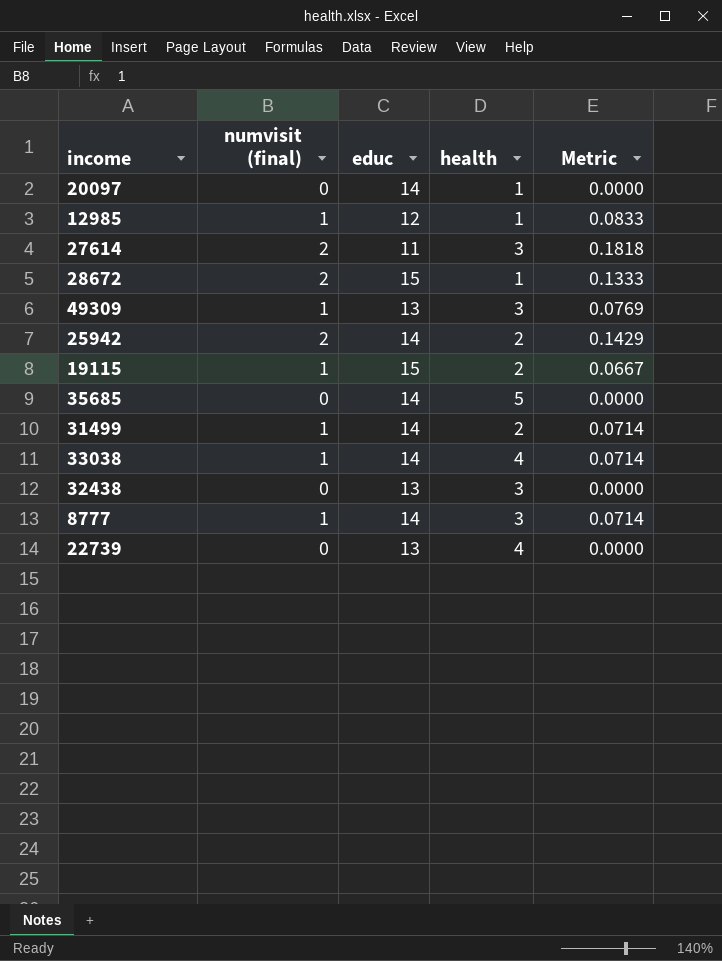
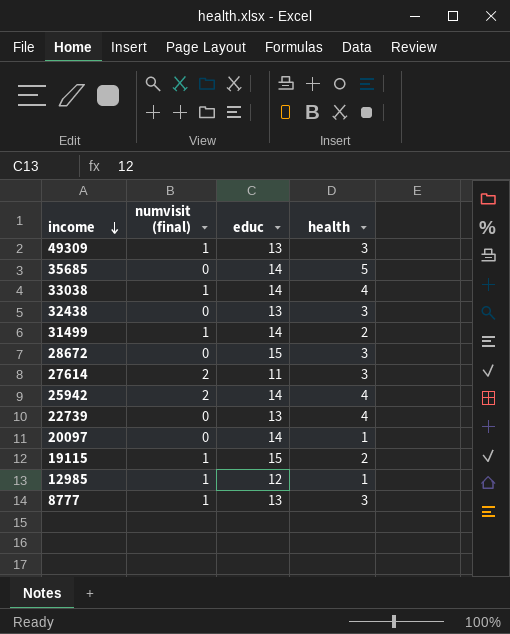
row order: none -> income descending
column Metric | formula: [numvisit (final)] / [educ] -> none
28672 | numvisit (final): 2 -> 0
28672 | health: 1 -> 3
25942 | health: 2 -> 4
8777 | educ: 14 -> 13

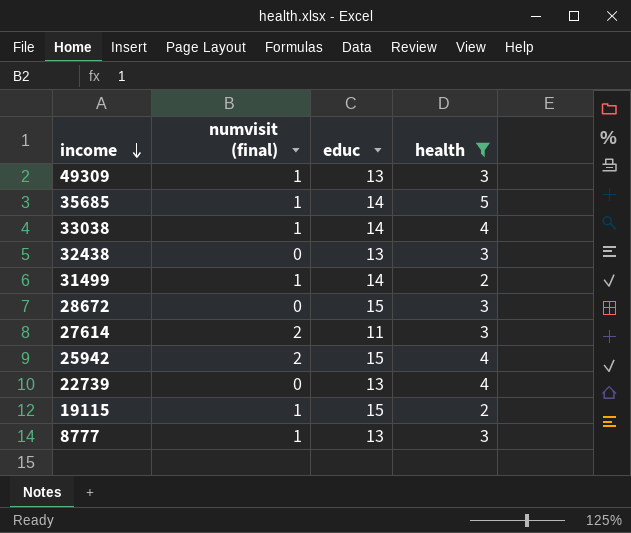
filter: none -> health != 1
35685 | numvisit (final): 0 -> 1
25942 | educ: 14 -> 15

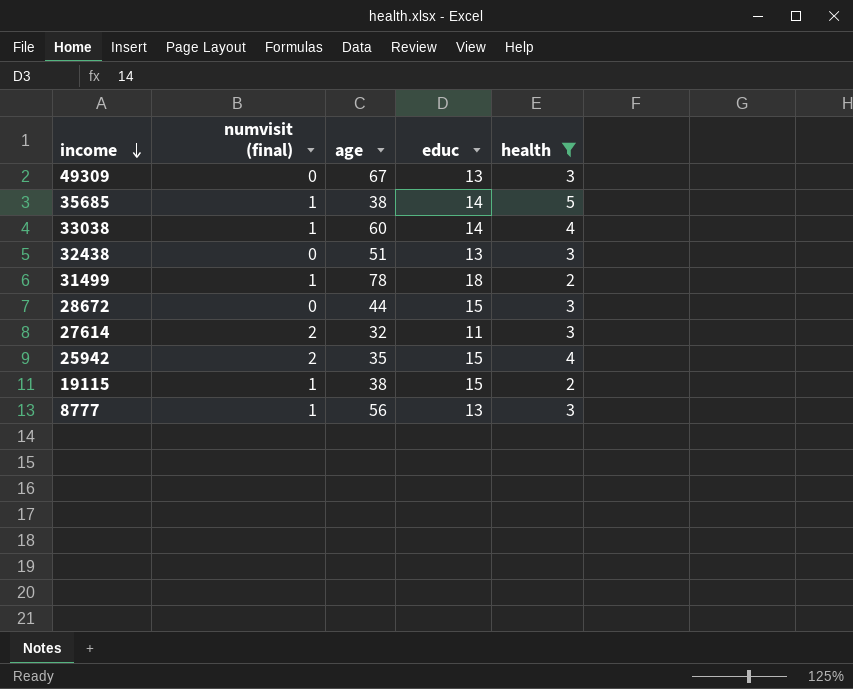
column age | position: none -> 3
row 22739: 0 | 13 | 4 -> none
49309 | numvisit (final): 1 -> 0
31499 | educ: 14 -> 18

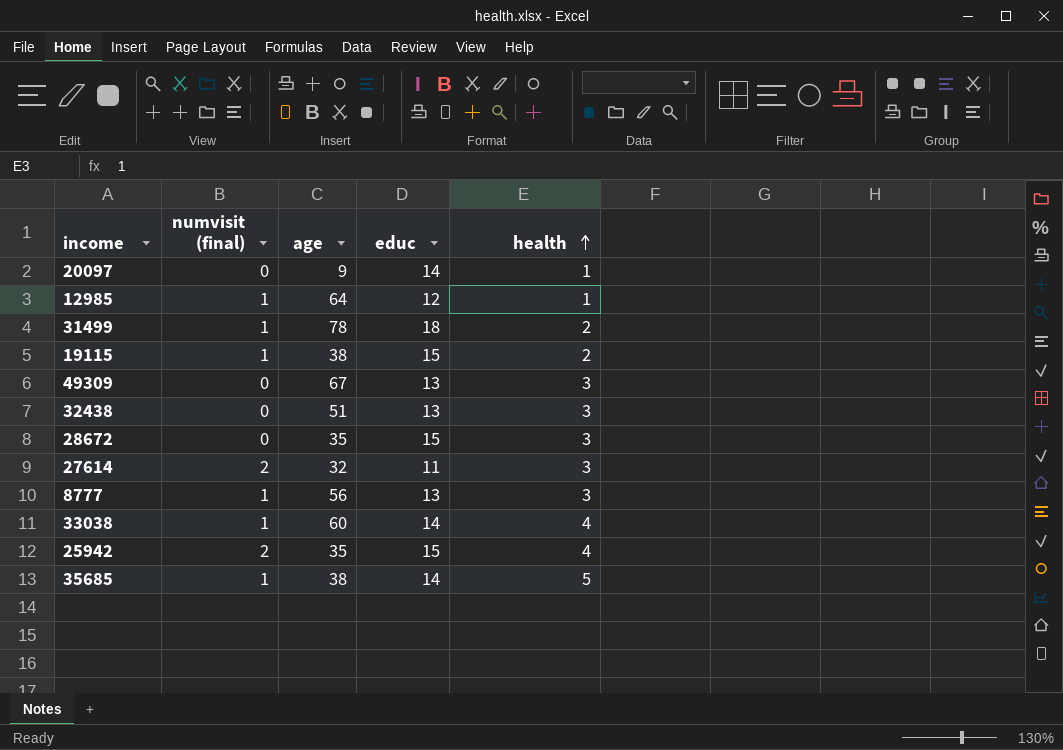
filter: health != 1 -> none
row order: income descending -> health ascending
28672 | age: 44 -> 35

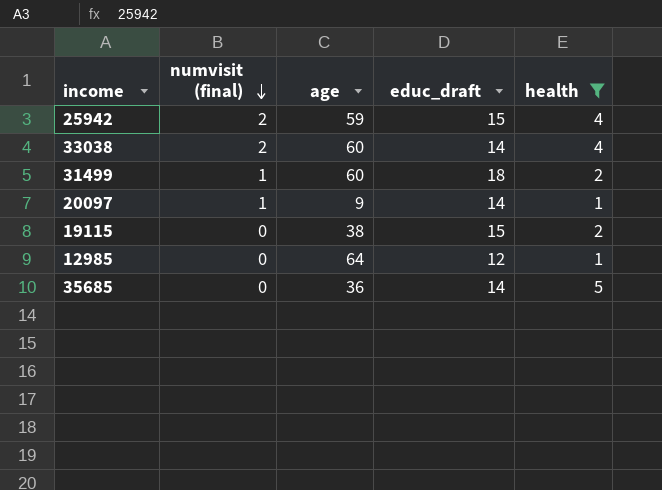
filter: none -> health != 3
row order: health ascending -> numvisit (final) descending
column name: educ -> educ_draft
25942 | age: 35 -> 59
33038 | numvisit (final): 1 -> 2
31499 | age: 78 -> 60
20097 | numvisit (final): 0 -> 1
19115 | numvisit (final): 1 -> 0
12985 | numvisit (final): 1 -> 0
35685 | numvisit (final): 1 -> 0
35685 | age: 38 -> 36

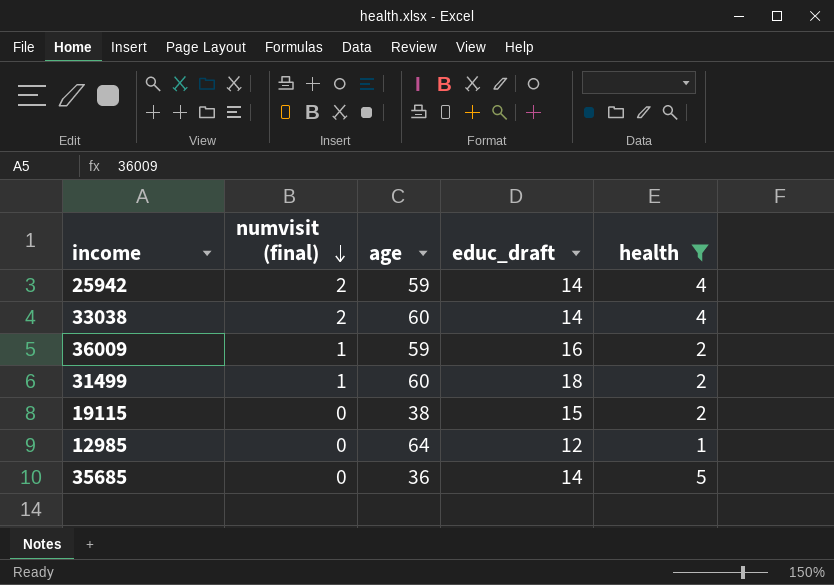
row 20097: 1 | 9 | 14 | 1 -> none
25942 | educ_draft: 15 -> 14
row 36009: none -> 1 | 59 | 16 | 2

